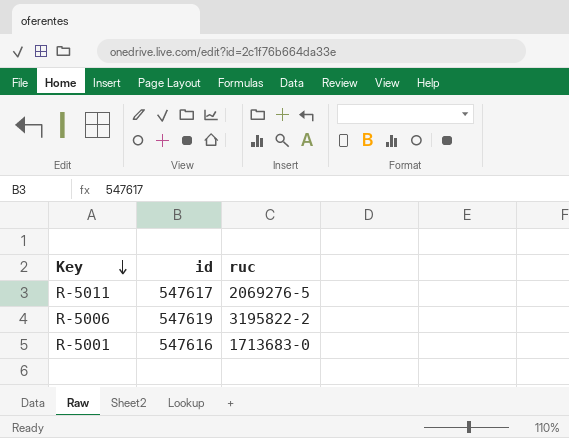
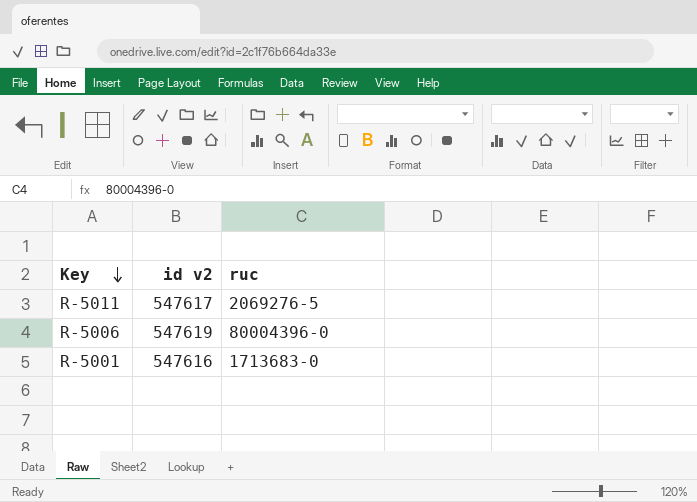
column name: id -> id v2
R-5006 | ruc: 3195822-2 -> 80004396-0

